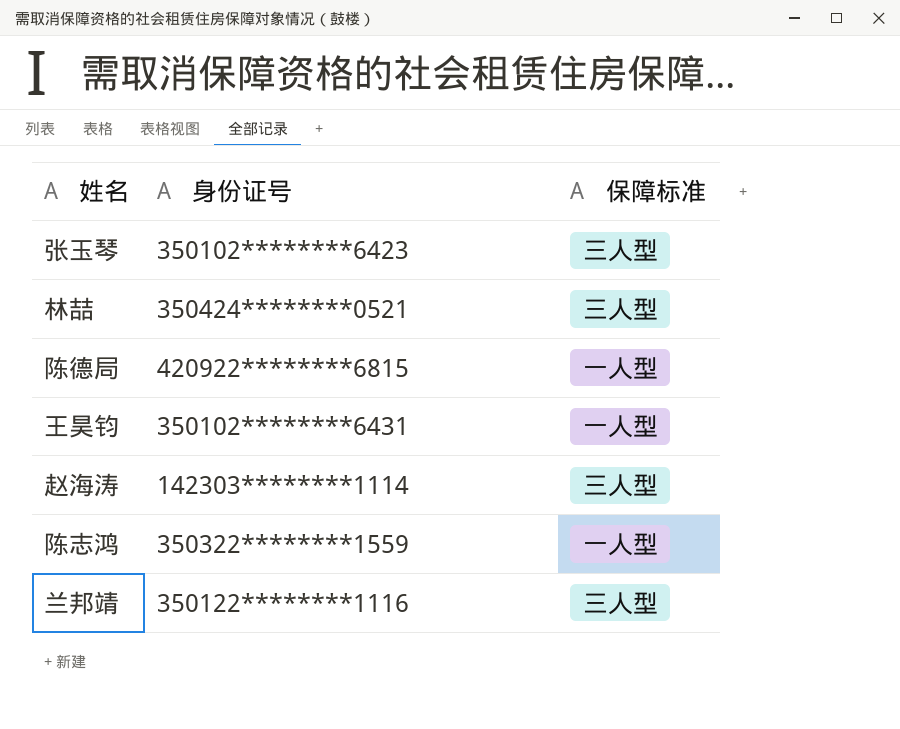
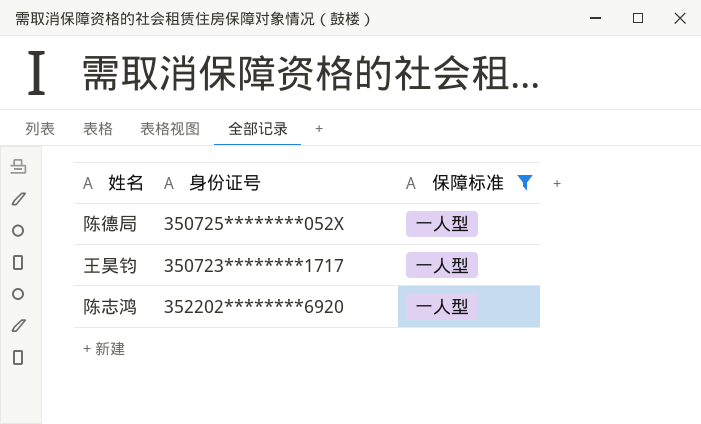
filter: none -> 保障标准 = 一人型
陈德局 | 身份证号: 420922********6815 -> 350725********052X
王昊钧 | 身份证号: 350102********6431 -> 350723********1717
陈志鸿 | 身份证号: 350322********1559 -> 352202********6920

